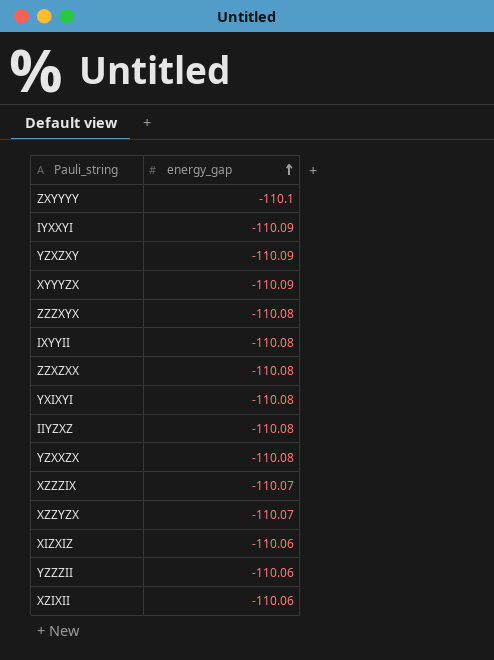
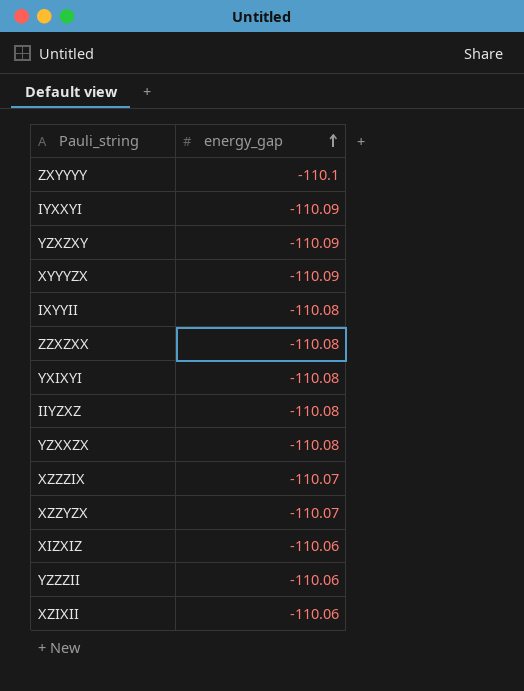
row ZZZXYX: -110.08 -> none

